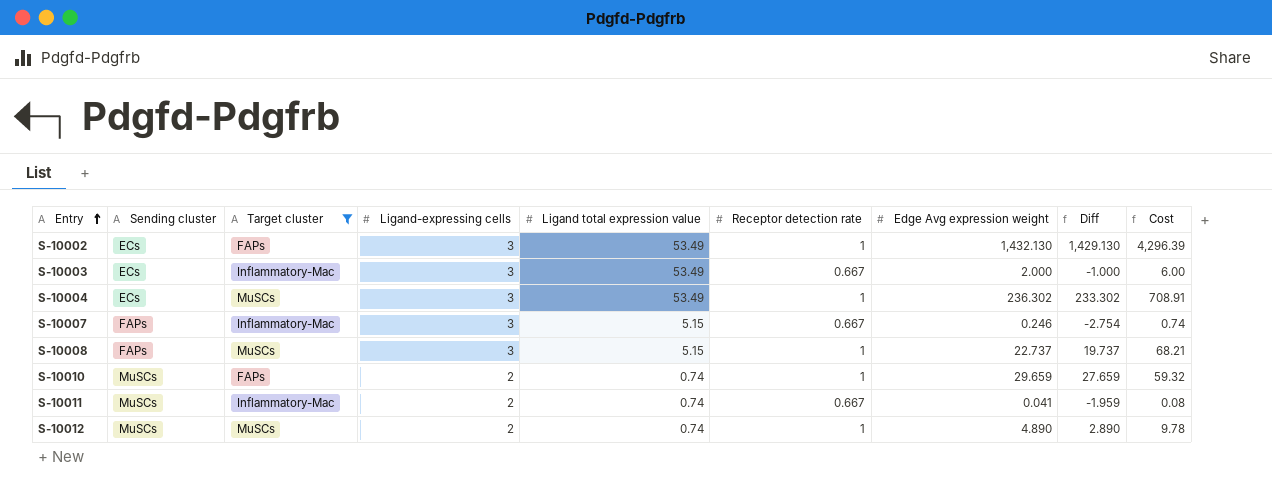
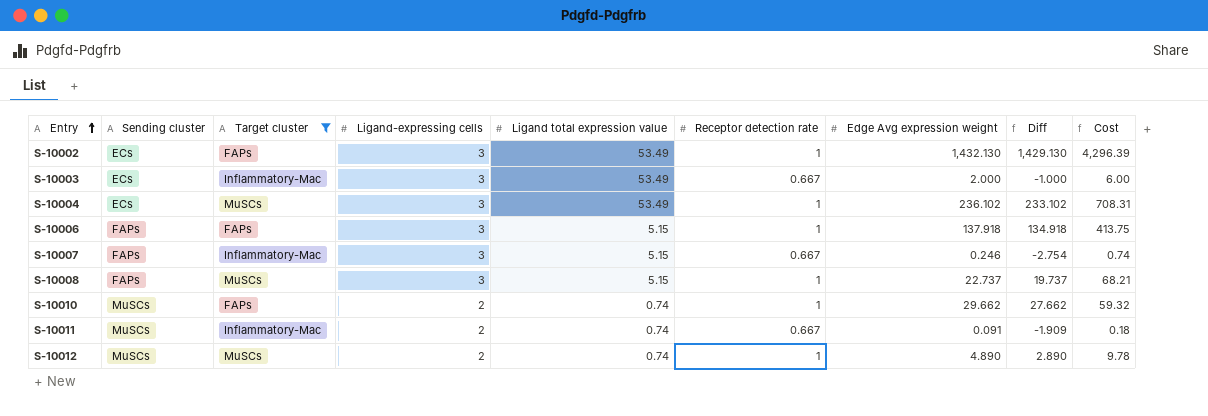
S-10004 | Edge Avg expression weight: 236.302 -> 236.102
S-10004 | Diff: 233.302 -> 233.102
S-10004 | Cost: 708.91 -> 708.31
row S-10006: none -> FAPs | FAPs | 3 | 5.15 | 1 | 137.918 | 134.918 | 413.75
S-10010 | Edge Avg expression weight: 29.659 -> 29.662
S-10010 | Diff: 27.659 -> 27.662
S-10011 | Edge Avg expression weight: 0.041 -> 0.091
S-10011 | Diff: -1.959 -> -1.909
S-10011 | Cost: 0.08 -> 0.18

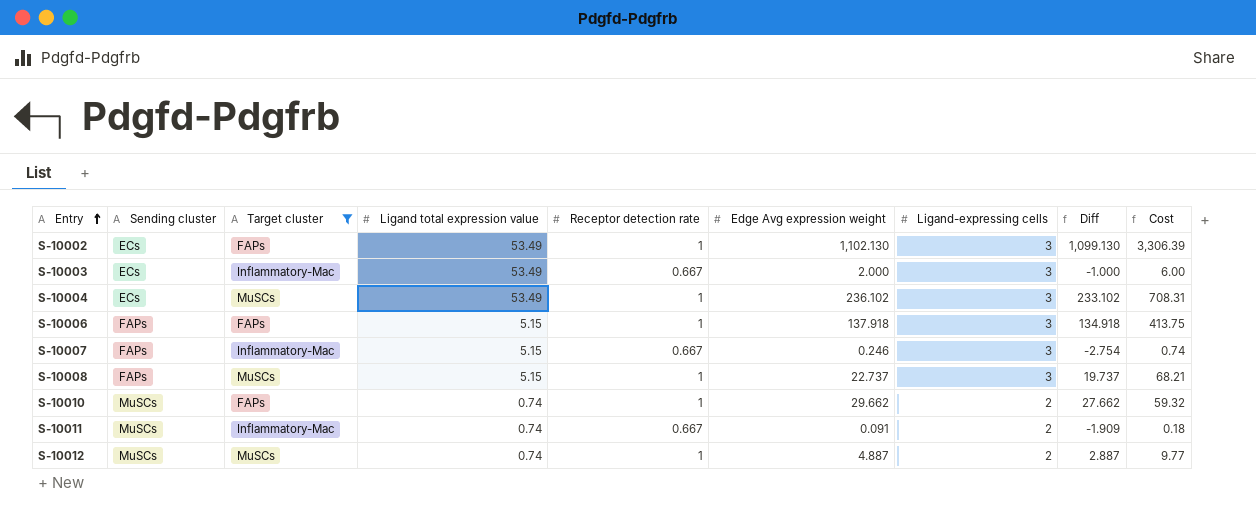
column Ligand-expressing cells | position: 4 -> 7
S-10002 | Edge Avg expression weight: 1,432.130 -> 1,102.130
S-10002 | Diff: 1,429.130 -> 1,099.130
S-10002 | Cost: 4,296.39 -> 3,306.39
S-10012 | Edge Avg expression weight: 4.890 -> 4.887
S-10012 | Diff: 2.890 -> 2.887
S-10012 | Cost: 9.78 -> 9.77

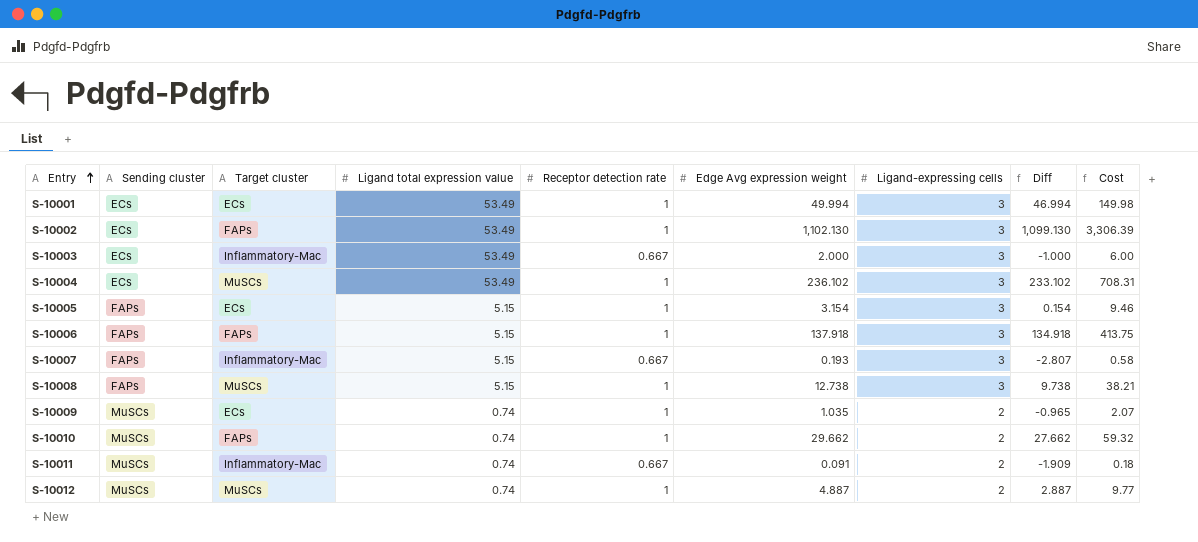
filter: Target cluster != ECs -> none
S-10007 | Edge Avg expression weight: 0.246 -> 0.193
S-10007 | Diff: -2.754 -> -2.807
S-10007 | Cost: 0.74 -> 0.58
S-10008 | Edge Avg expression weight: 22.737 -> 12.738
S-10008 | Diff: 19.737 -> 9.738
S-10008 | Cost: 68.21 -> 38.21

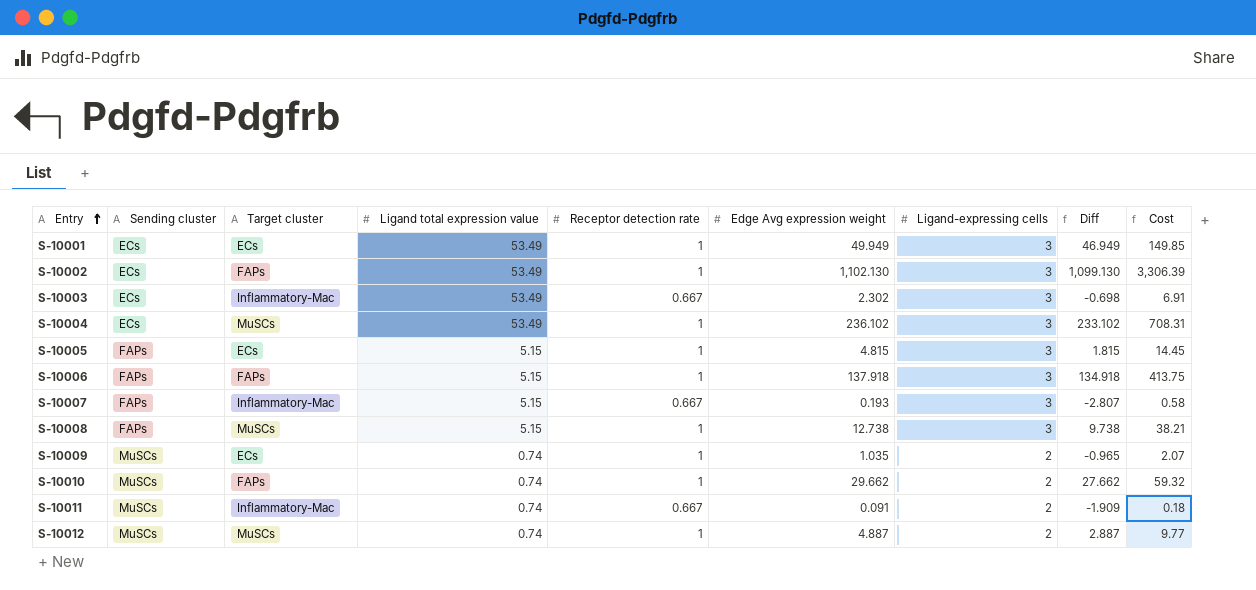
S-10001 | Edge Avg expression weight: 49.994 -> 49.949
S-10001 | Diff: 46.994 -> 46.949
S-10001 | Cost: 149.98 -> 149.85
S-10003 | Edge Avg expression weight: 2.000 -> 2.302
S-10003 | Diff: -1.000 -> -0.698
S-10003 | Cost: 6.00 -> 6.91
S-10005 | Edge Avg expression weight: 3.154 -> 4.815
S-10005 | Diff: 0.154 -> 1.815
S-10005 | Cost: 9.46 -> 14.45

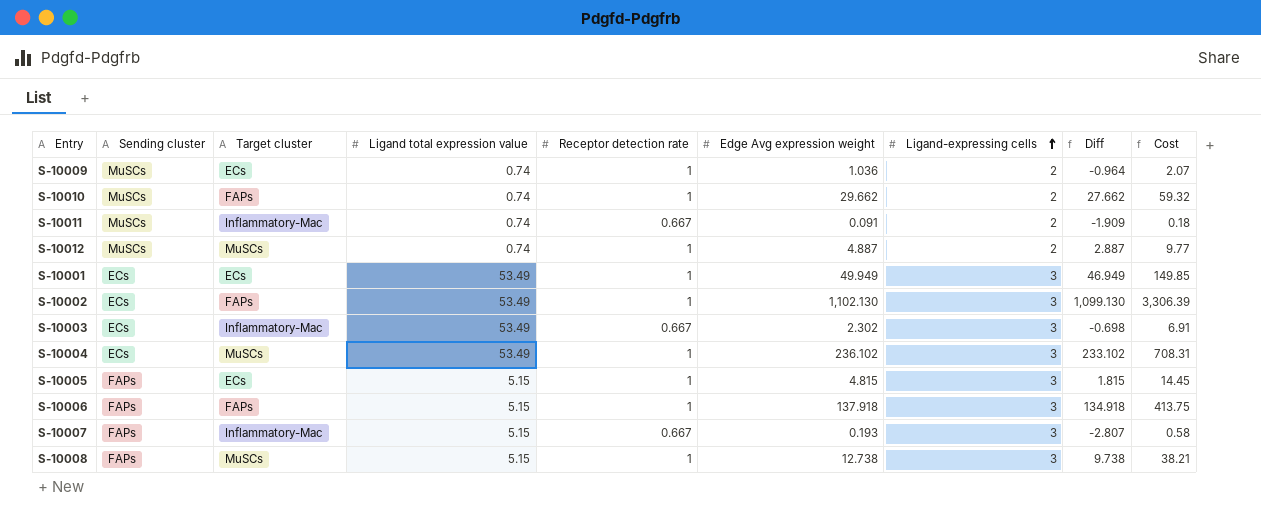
row order: Entry ascending -> Ligand-expressing cells ascending
S-10009 | Edge Avg expression weight: 1.035 -> 1.036
S-10009 | Diff: -0.965 -> -0.964

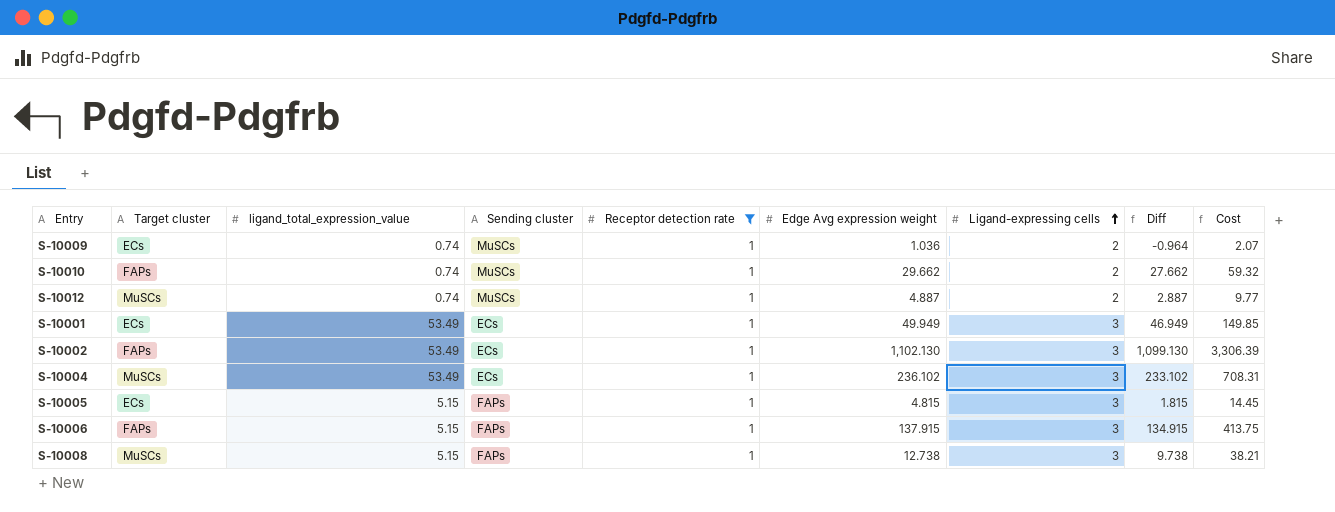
filter: none -> Receptor detection rate = 1
column name: Ligand total expression value -> ligand_total_expression_value
column Sending cluster | position: 2 -> 4
S-10006 | Edge Avg expression weight: 137.918 -> 137.915
S-10006 | Diff: 134.918 -> 134.915

